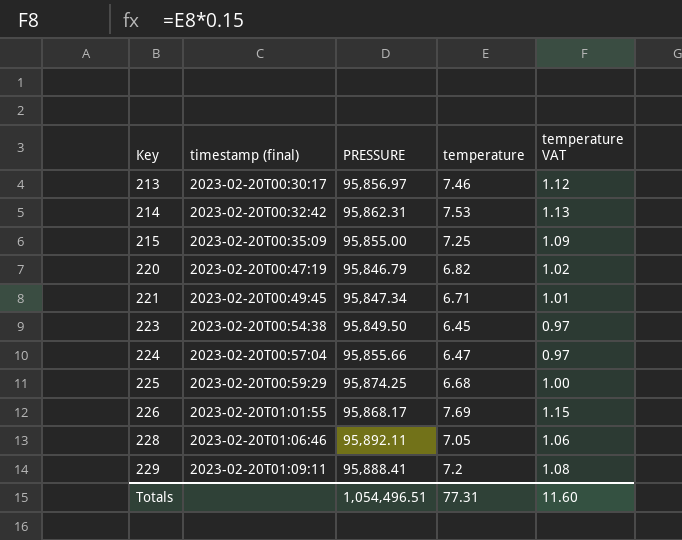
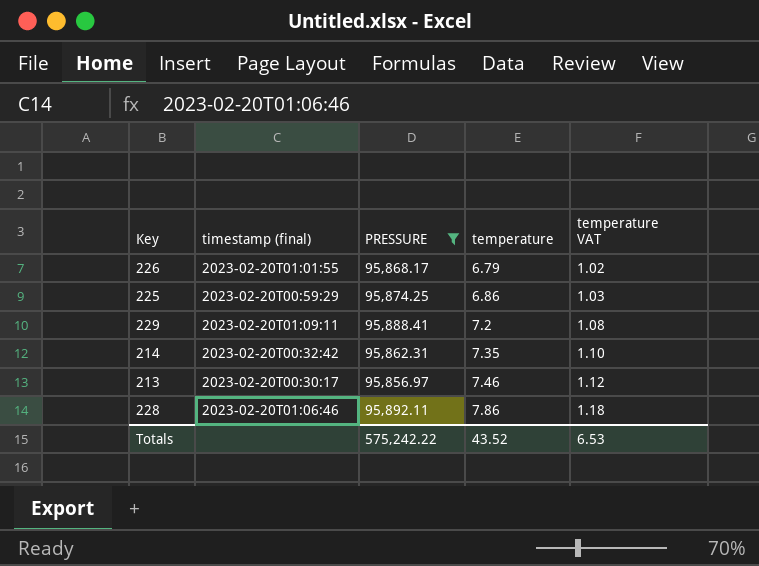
filter: none -> PRESSURE >= 95,856.97
row order: Key ascending -> temperature ascending
226 | temperature: 7.69 -> 6.79
226 | temperature VAT: 1.15 -> 1.02
225 | temperature: 6.68 -> 6.86
225 | temperature VAT: 1.00 -> 1.03
214 | temperature: 7.53 -> 7.35
214 | temperature VAT: 1.13 -> 1.10
228 | temperature: 7.05 -> 7.86
228 | temperature VAT: 1.06 -> 1.18
Totals | PRESSURE: 1,054,496.51 -> 575,242.22
Totals | temperature: 77.31 -> 43.52
Totals | temperature VAT: 11.60 -> 6.53

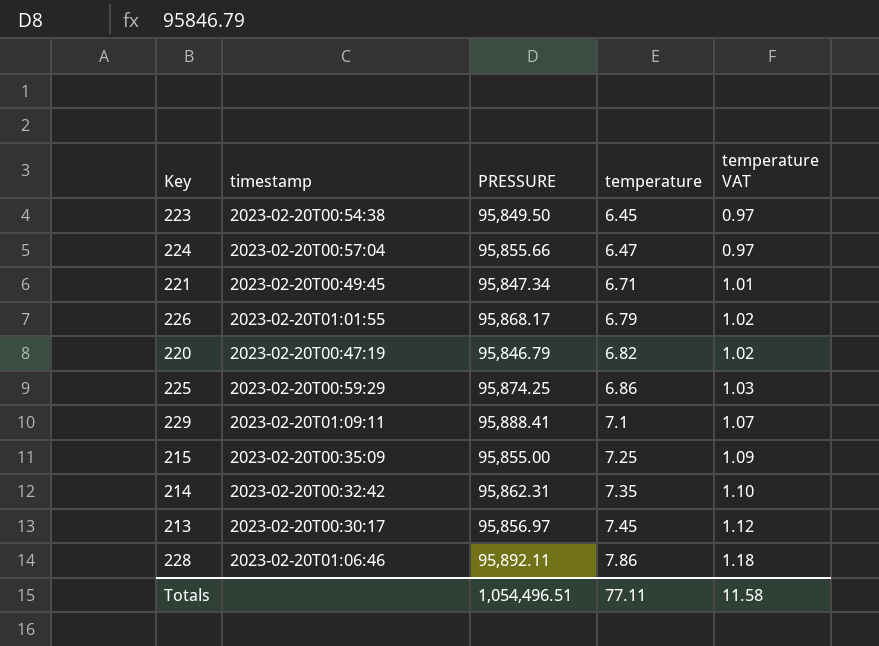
filter: PRESSURE >= 95,856.97 -> none
column name: timestamp (final) -> timestamp
229 | temperature: 7.2 -> 7.1
229 | temperature VAT: 1.08 -> 1.07
213 | temperature: 7.46 -> 7.45
Totals | PRESSURE: 575,242.22 -> 1,054,496.51
Totals | temperature: 43.52 -> 77.11
Totals | temperature VAT: 6.53 -> 11.58

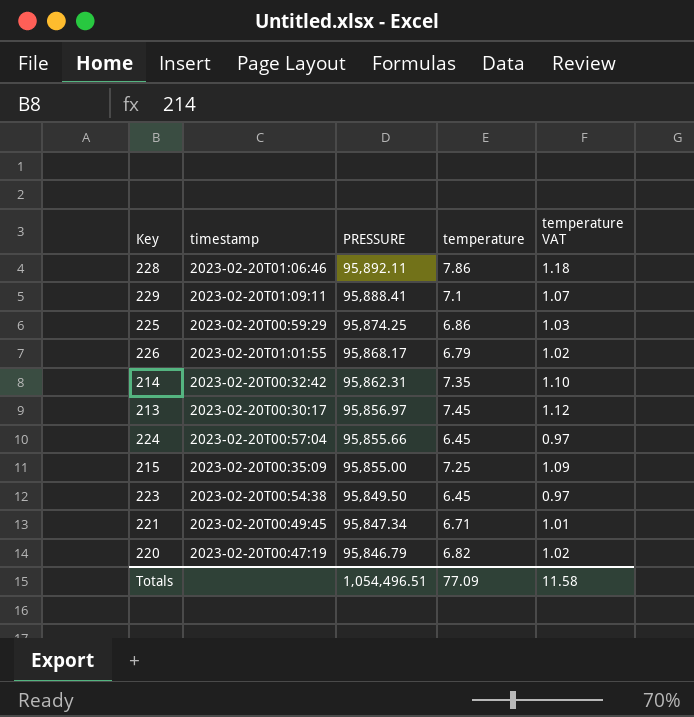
row order: temperature ascending -> PRESSURE descending
224 | temperature: 6.47 -> 6.45
Totals | temperature: 77.11 -> 77.09

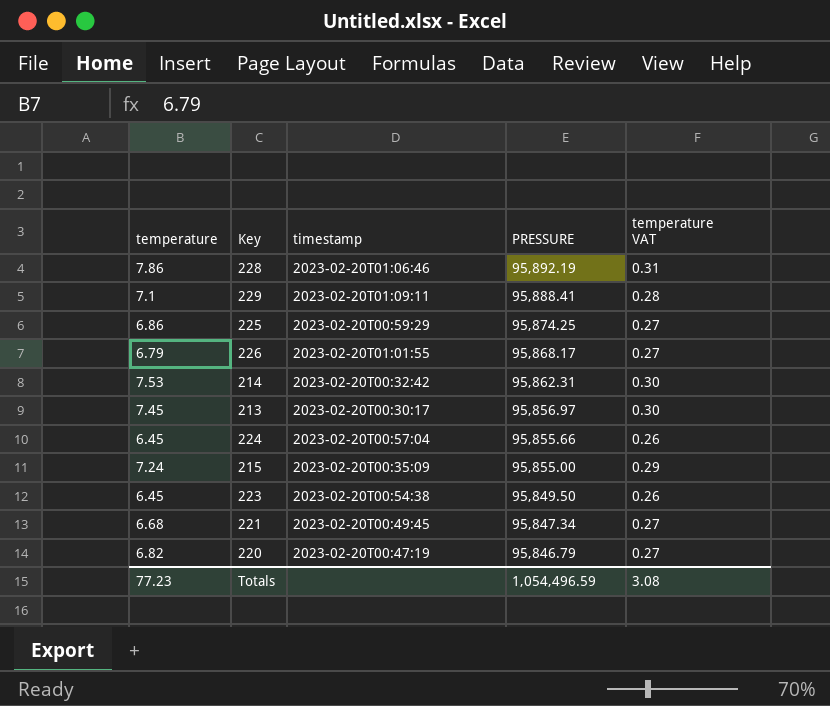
column temperature | position: 4 -> 1
column temperature VAT | formula: [temperature] * 0.15 -> [temperature] * 0.04
228 | PRESSURE: 95,892.11 -> 95,892.19
214 | temperature: 7.35 -> 7.53
215 | temperature: 7.25 -> 7.24
221 | temperature: 6.71 -> 6.68
Totals | temperature: 77.09 -> 77.23
Totals | PRESSURE: 1,054,496.51 -> 1,054,496.59
Totals | temperature VAT: 11.58 -> 3.08

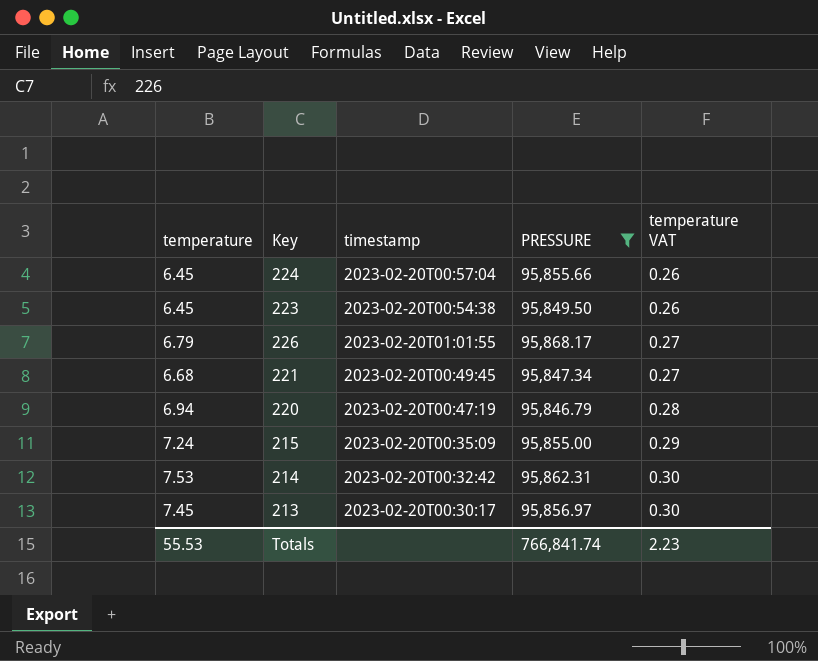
filter: none -> PRESSURE <= 95,868.17
row order: PRESSURE descending -> temperature VAT ascending
220 | temperature: 6.82 -> 6.94
220 | temperature VAT: 0.27 -> 0.28
Totals | temperature: 77.23 -> 55.53
Totals | PRESSURE: 1,054,496.59 -> 766,841.74
Totals | temperature VAT: 3.08 -> 2.23

